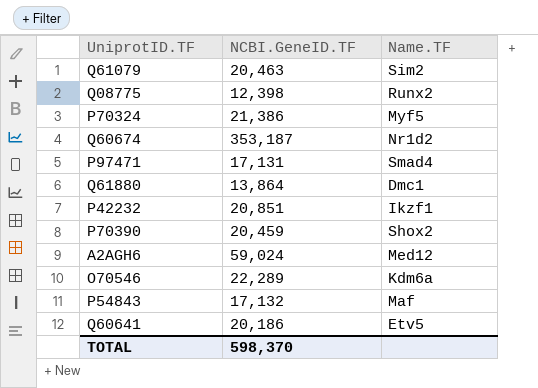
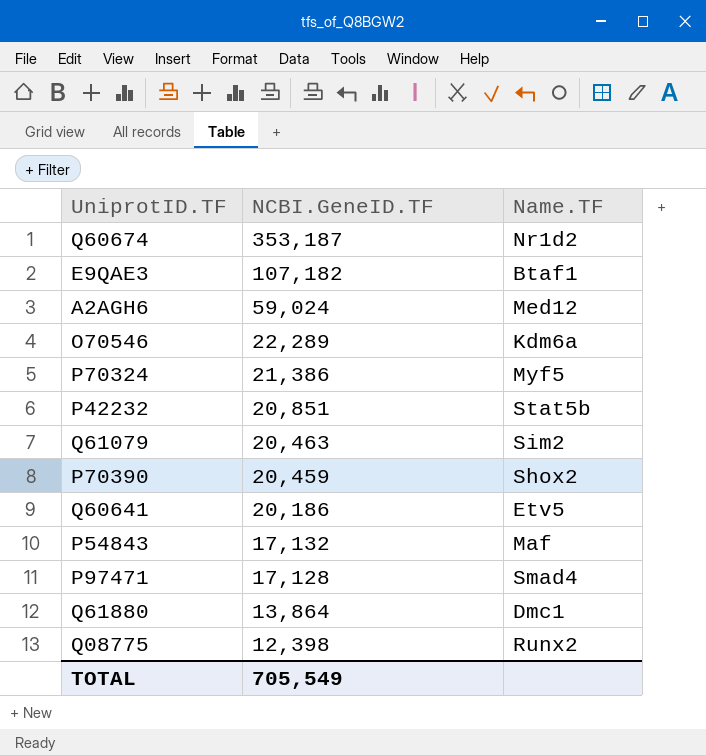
row order: none -> NCBI.GeneID.TF descending
row E9QAE3: none -> 107,182 | Btaf1
P42232 | Name.TF: Ikzf1 -> Stat5b
P97471 | NCBI.GeneID.TF: 17,131 -> 17,128
TOTAL | NCBI.GeneID.TF: 598,370 -> 705,549

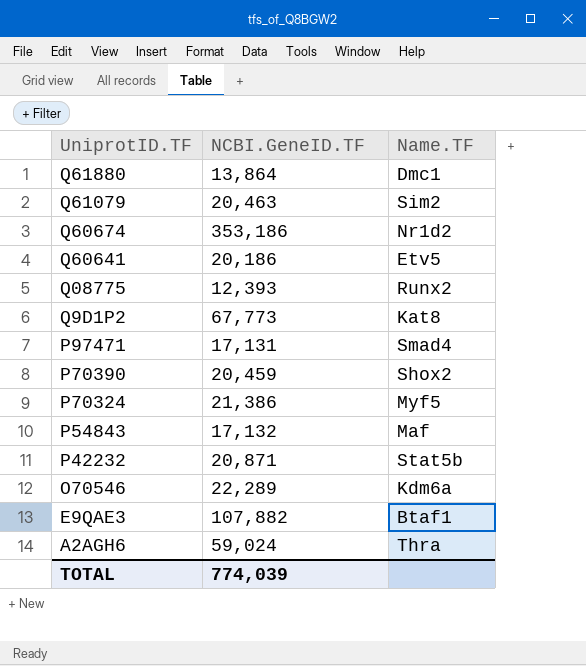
row order: NCBI.GeneID.TF descending -> UniprotID.TF descending
Q60674 | NCBI.GeneID.TF: 353,187 -> 353,186
Q08775 | NCBI.GeneID.TF: 12,398 -> 12,393
row Q9D1P2: none -> 67,773 | Kat8
P97471 | NCBI.GeneID.TF: 17,128 -> 17,131
P42232 | NCBI.GeneID.TF: 20,851 -> 20,871
E9QAE3 | NCBI.GeneID.TF: 107,182 -> 107,882
A2AGH6 | Name.TF: Med12 -> Thra
TOTAL | NCBI.GeneID.TF: 705,549 -> 774,039

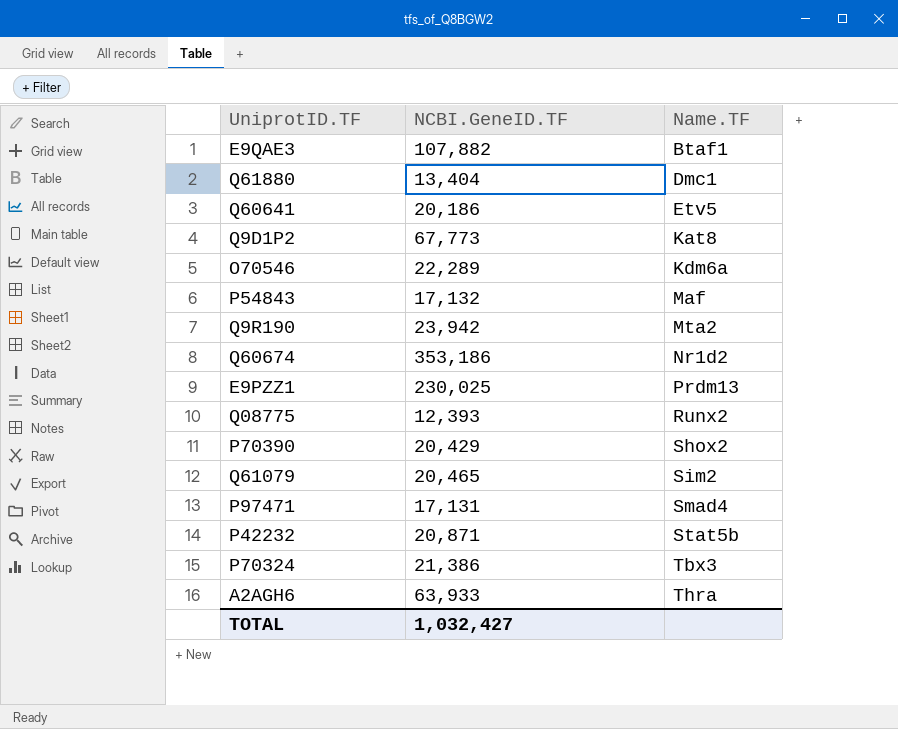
row order: UniprotID.TF descending -> Name.TF ascending
Q61880 | NCBI.GeneID.TF: 13,864 -> 13,404
row Q9R190: none -> 23,942 | Mta2
row E9PZZ1: none -> 230,025 | Prdm13
P70390 | NCBI.GeneID.TF: 20,459 -> 20,429
Q61079 | NCBI.GeneID.TF: 20,463 -> 20,465
P70324 | Name.TF: Myf5 -> Tbx3
A2AGH6 | NCBI.GeneID.TF: 59,024 -> 63,933
TOTAL | NCBI.GeneID.TF: 774,039 -> 1,032,427

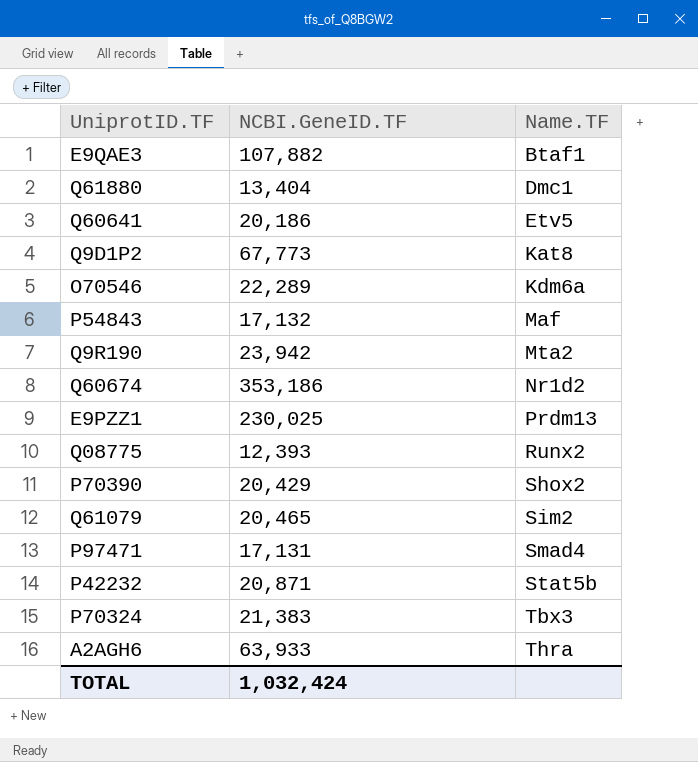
P70324 | NCBI.GeneID.TF: 21,386 -> 21,383
TOTAL | NCBI.GeneID.TF: 1,032,427 -> 1,032,424

